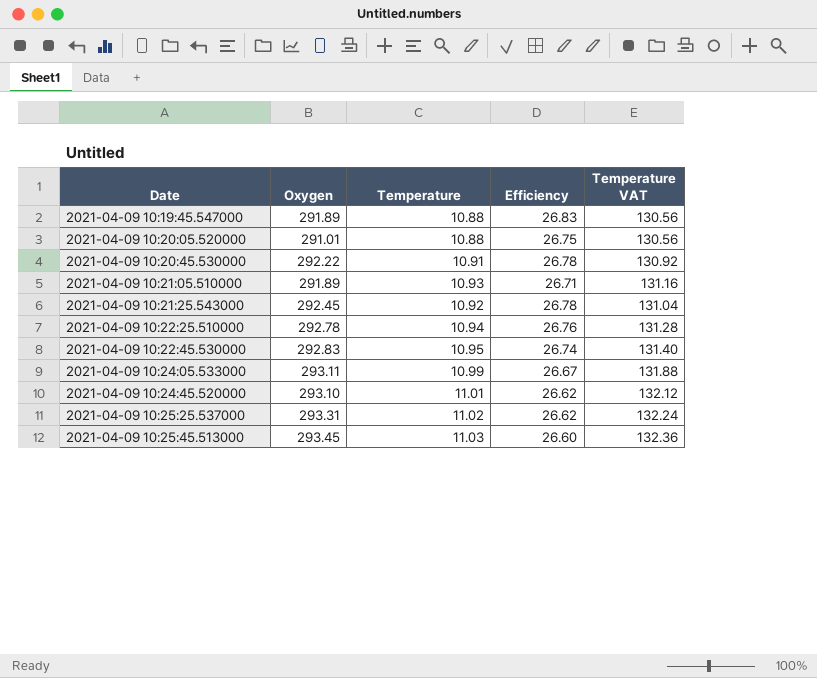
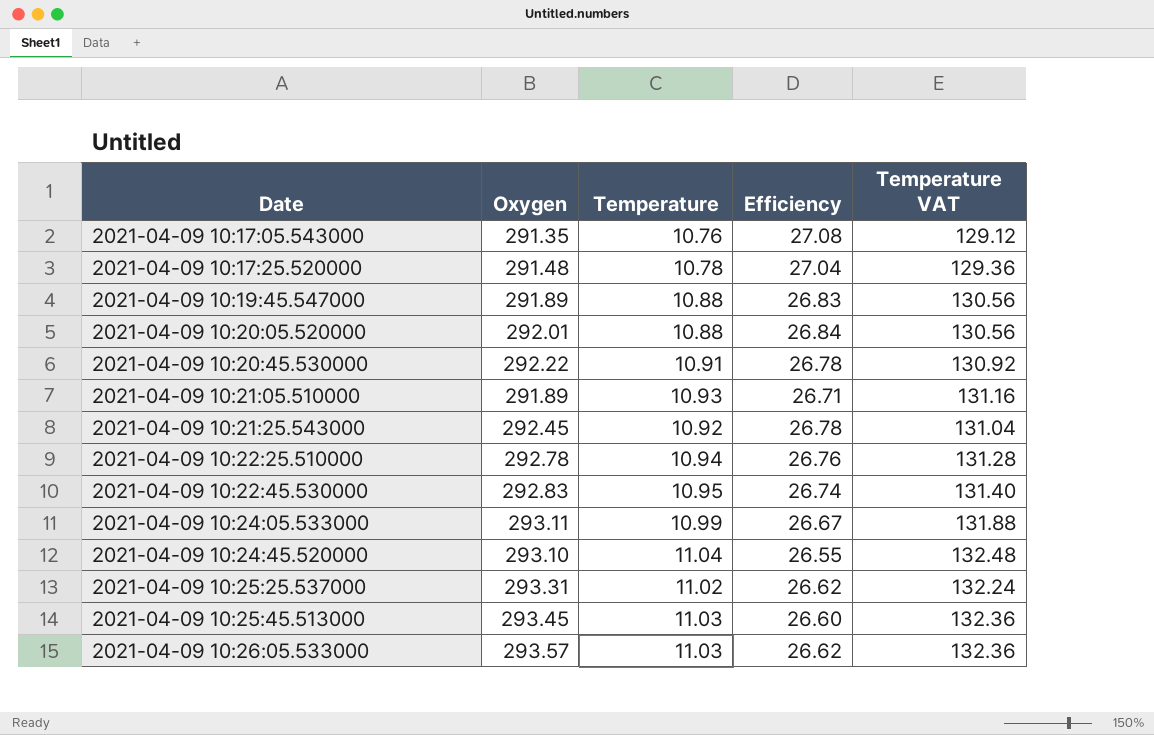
row 2021-04-09 10:17:05.543000: none -> 291.35 | 10.76 | 27.08 | 129.12
row 2021-04-09 10:17:25.520000: none -> 291.48 | 10.78 | 27.04 | 129.36
2021-04-09 10:20:05.520000 | Oxygen: 291.01 -> 292.01
2021-04-09 10:20:05.520000 | Efficiency: 26.75 -> 26.84
2021-04-09 10:24:45.520000 | Temperature: 11.01 -> 11.04
2021-04-09 10:24:45.520000 | Efficiency: 26.62 -> 26.55
2021-04-09 10:24:45.520000 | Temperature VAT: 132.12 -> 132.48
row 2021-04-09 10:26:05.533000: none -> 293.57 | 11.03 | 26.62 | 132.36

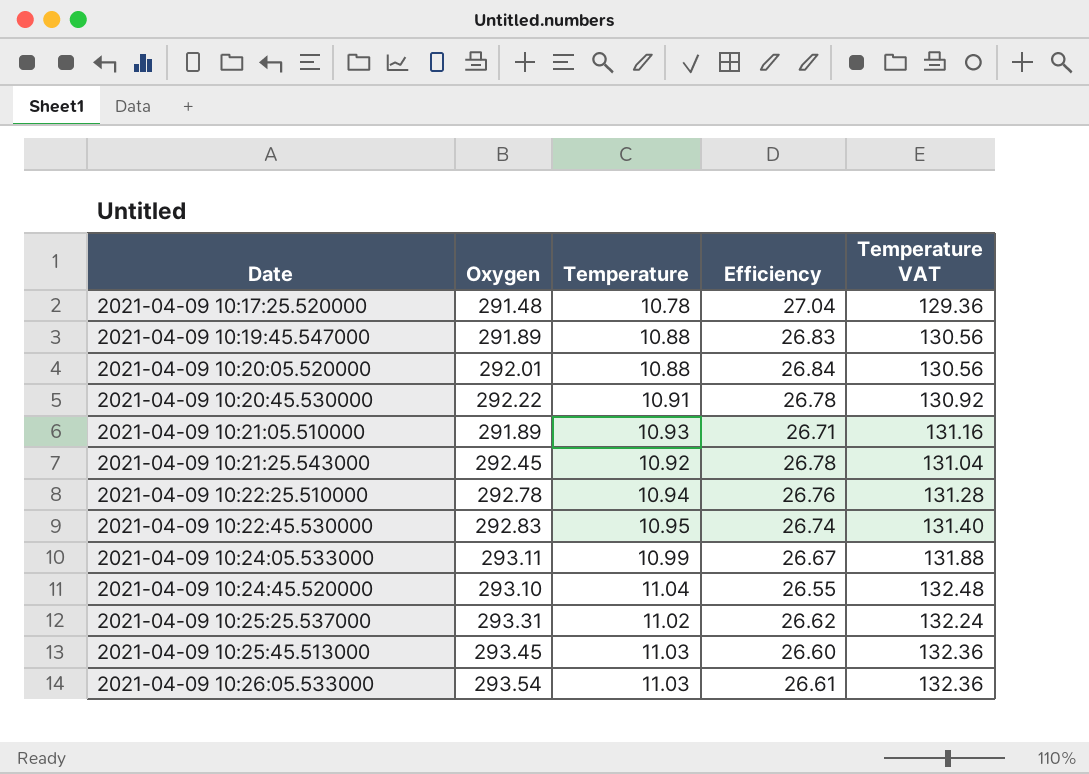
row 2021-04-09 10:17:05.543000: 291.35 | 10.76 | 27.08 | 129.12 -> none
2021-04-09 10:26:05.533000 | Oxygen: 293.57 -> 293.54
2021-04-09 10:26:05.533000 | Efficiency: 26.62 -> 26.61

